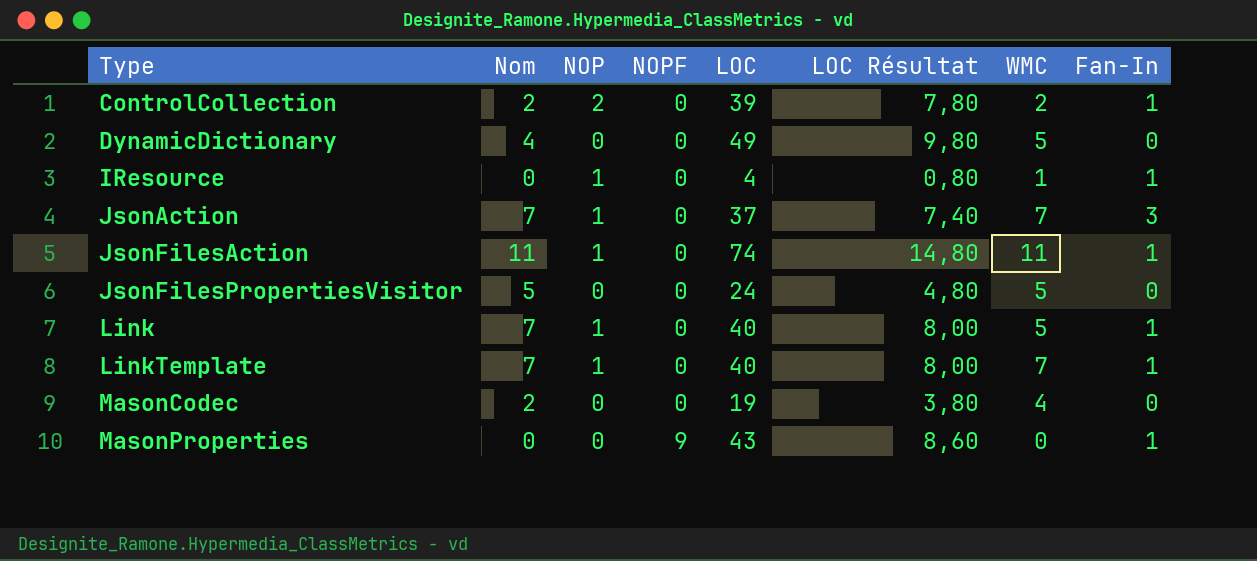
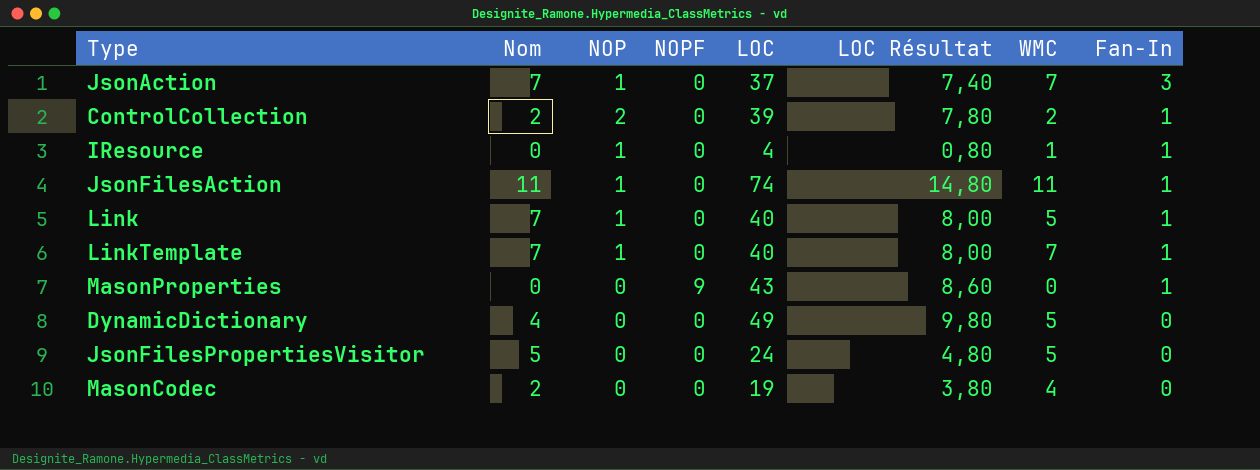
row order: Type ascending -> Fan-In descending

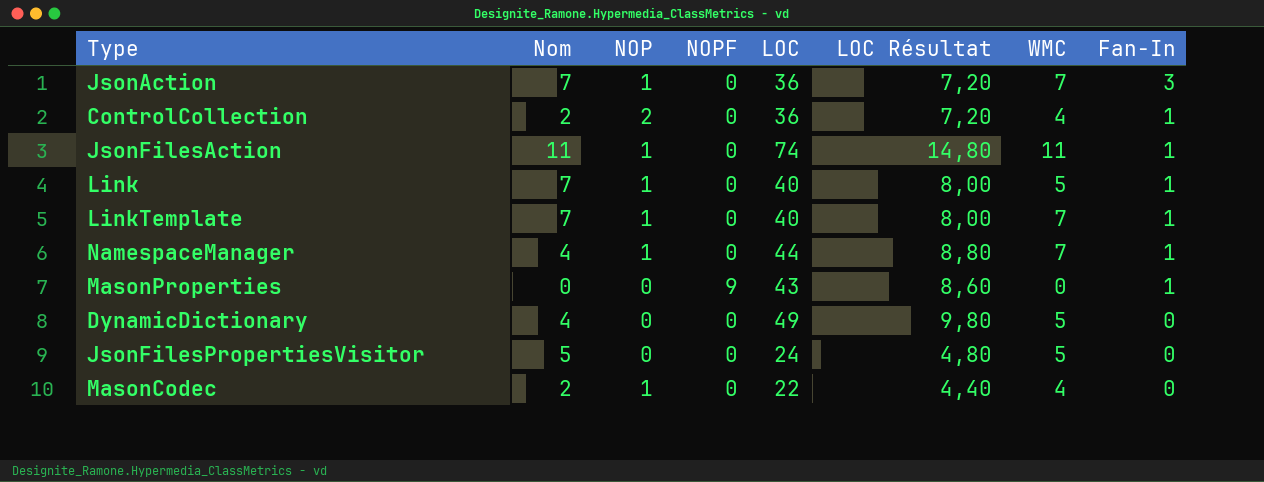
row IResource: 0 | 1 | 0 | 4 | 0,80 | 1 | 1 -> none
JsonAction | LOC: 37 -> 36
JsonAction | LOC Résultat: 7,40 -> 7,20
ControlCollection | LOC: 39 -> 36
ControlCollection | LOC Résultat: 7,80 -> 7,20
ControlCollection | WMC: 2 -> 4
row NamespaceManager: none -> 4 | 1 | 0 | 44 | 8,80 | 7 | 1
MasonCodec | NOP: 0 -> 1
MasonCodec | LOC: 19 -> 22
MasonCodec | LOC Résultat: 3,80 -> 4,40

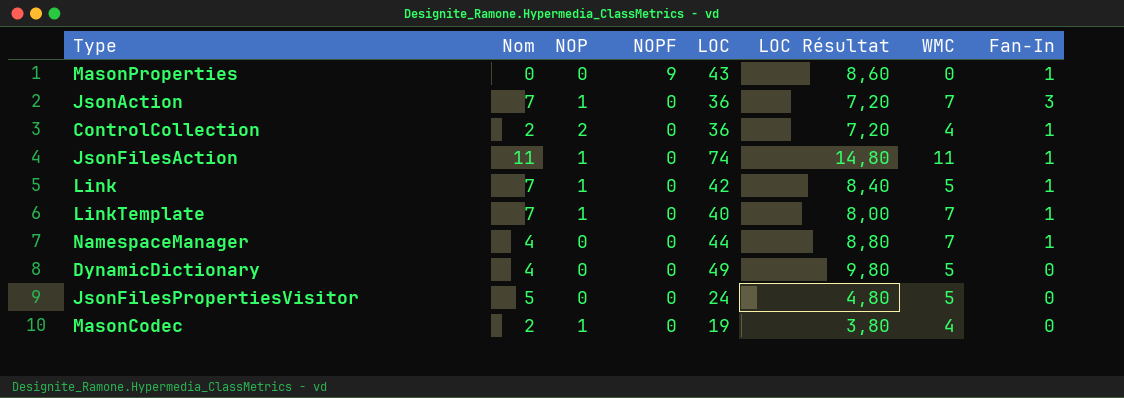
row order: Fan-In descending -> NOPF descending
Link | LOC: 40 -> 42
Link | LOC Résultat: 8,00 -> 8,40
NamespaceManager | NOP: 1 -> 0
MasonCodec | LOC: 22 -> 19
MasonCodec | LOC Résultat: 4,40 -> 3,80

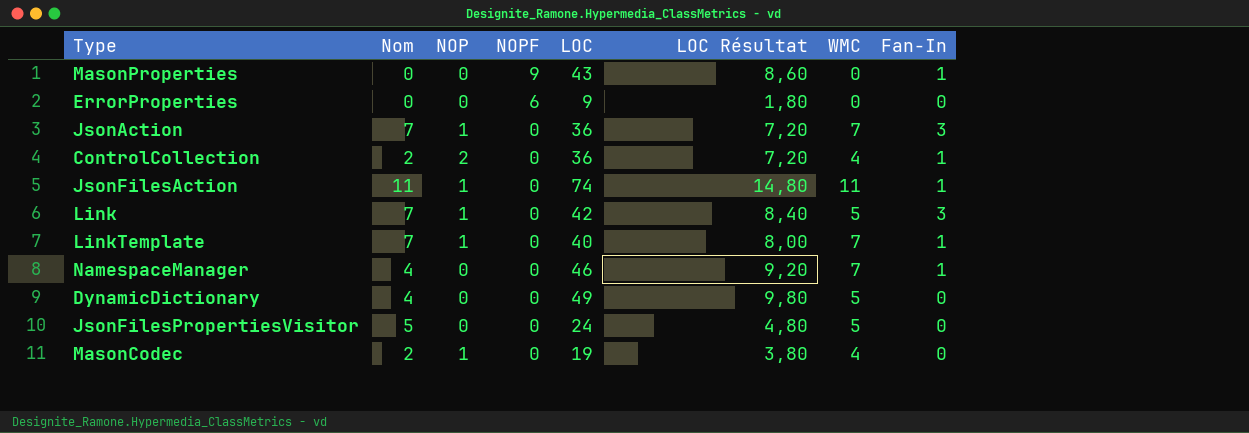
row ErrorProperties: none -> 0 | 0 | 6 | 9 | 1,80 | 0 | 0
Link | Fan-In: 1 -> 3
NamespaceManager | LOC: 44 -> 46
NamespaceManager | LOC Résultat: 8,80 -> 9,20

